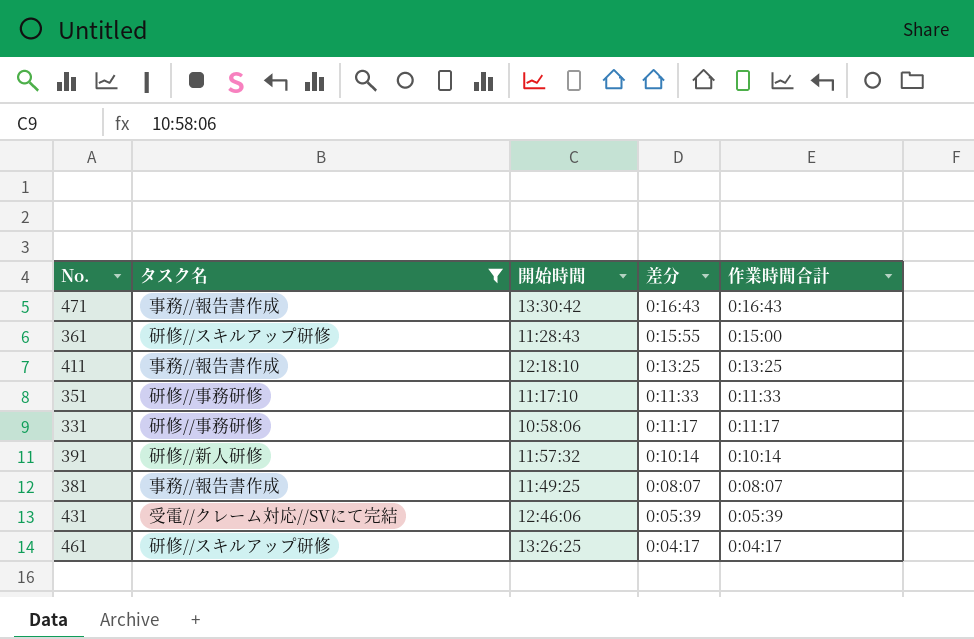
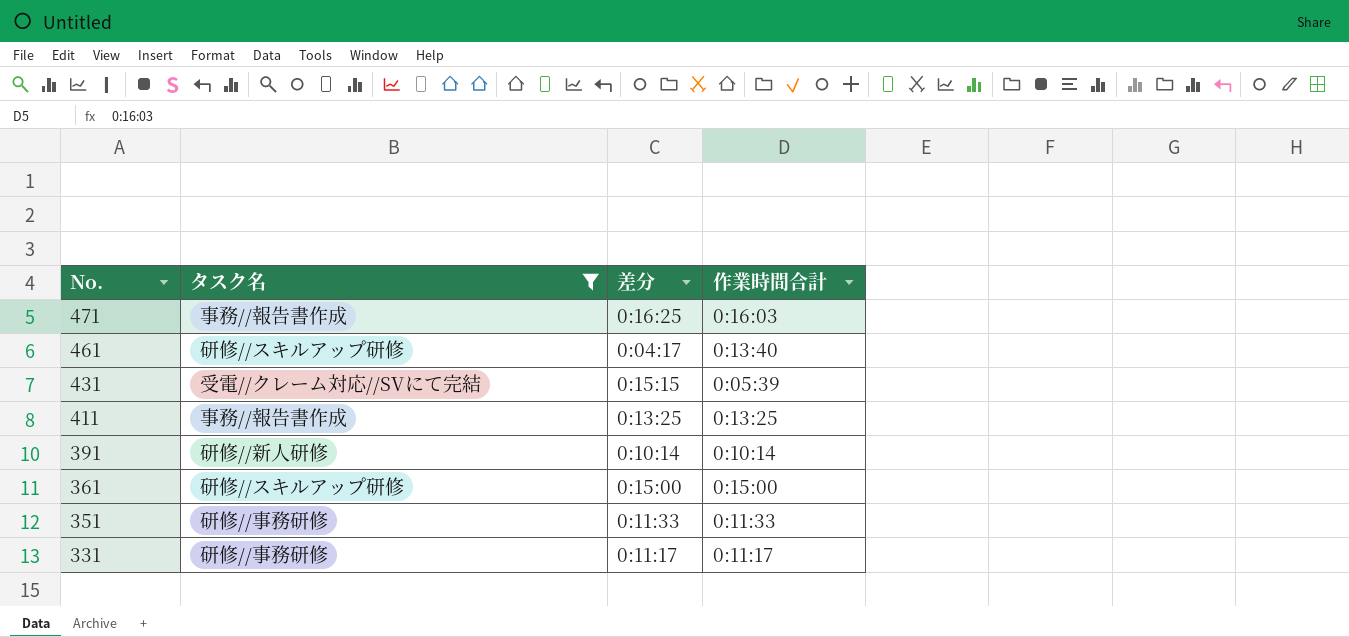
row order: 差分 descending -> No. descending
column 開始時間 | position: 3 -> none
row 381: 事務//報告書作成 | 11:49:25 | 0:08:07 | 0:08:07 -> none
471 | 差分: 0:16:43 -> 0:16:25
471 | 作業時間合計: 0:16:43 -> 0:16:03
461 | 作業時間合計: 0:04:17 -> 0:13:40
431 | 差分: 0:05:39 -> 0:15:15
361 | 差分: 0:15:55 -> 0:15:00

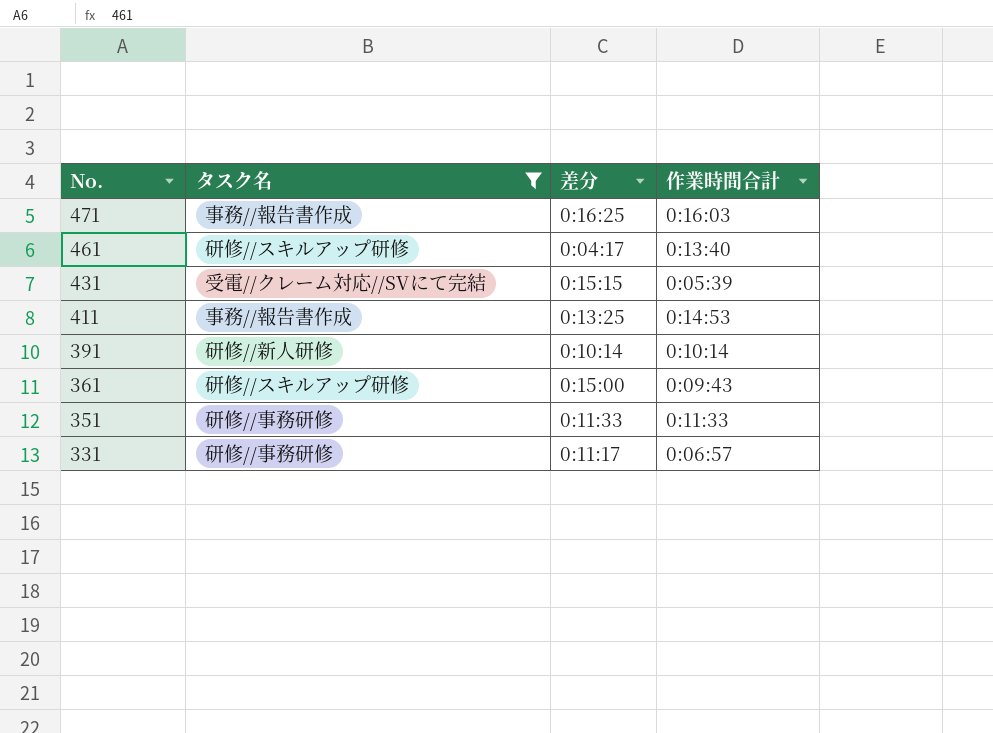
411 | 作業時間合計: 0:13:25 -> 0:14:53
361 | 作業時間合計: 0:15:00 -> 0:09:43
331 | 作業時間合計: 0:11:17 -> 0:06:57

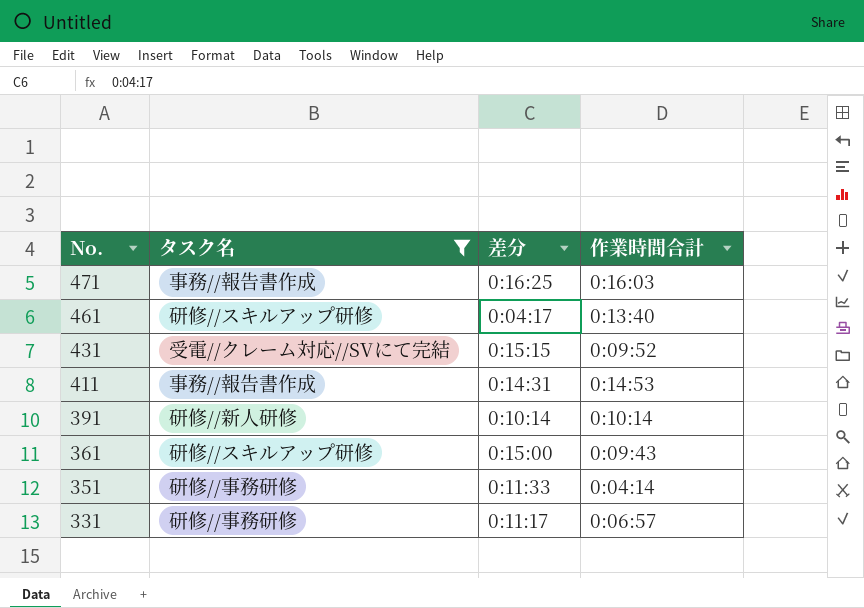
431 | 作業時間合計: 0:05:39 -> 0:09:52
411 | 差分: 0:13:25 -> 0:14:31
351 | 作業時間合計: 0:11:33 -> 0:04:14

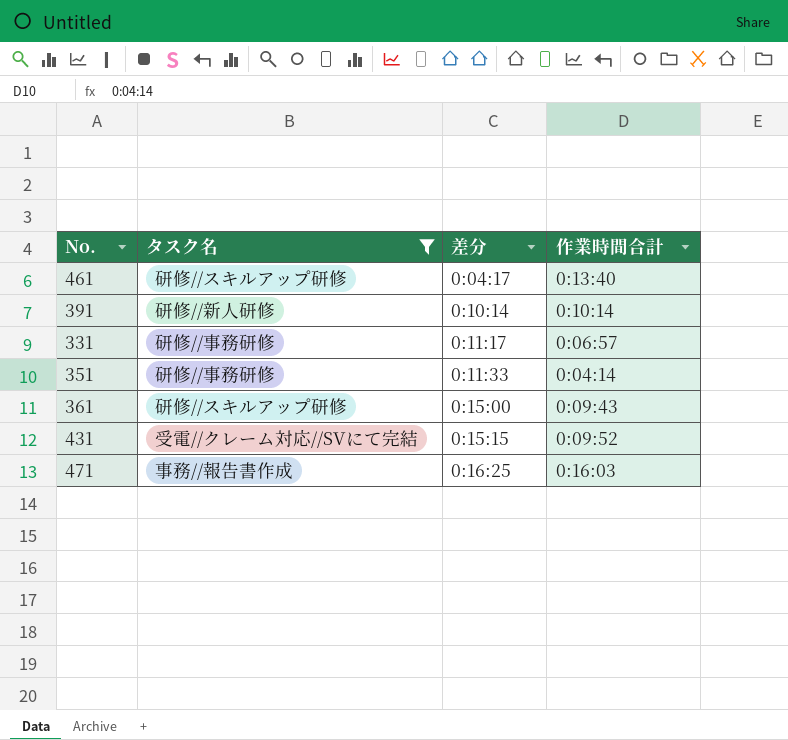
row order: No. descending -> 差分 ascending
row 411: 事務//報告書作成 | 0:14:31 | 0:14:53 -> none

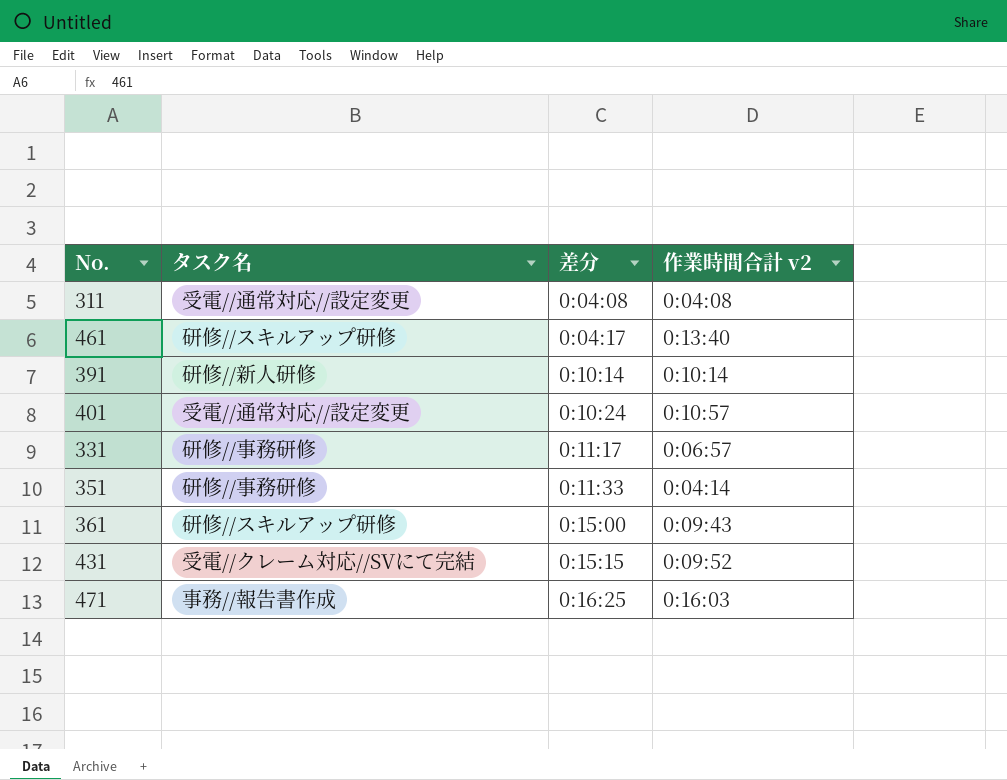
filter: タスク名 != 受電//通常対応//設定変更 -> none
column name: 作業時間合計 -> 作業時間合計 v2

